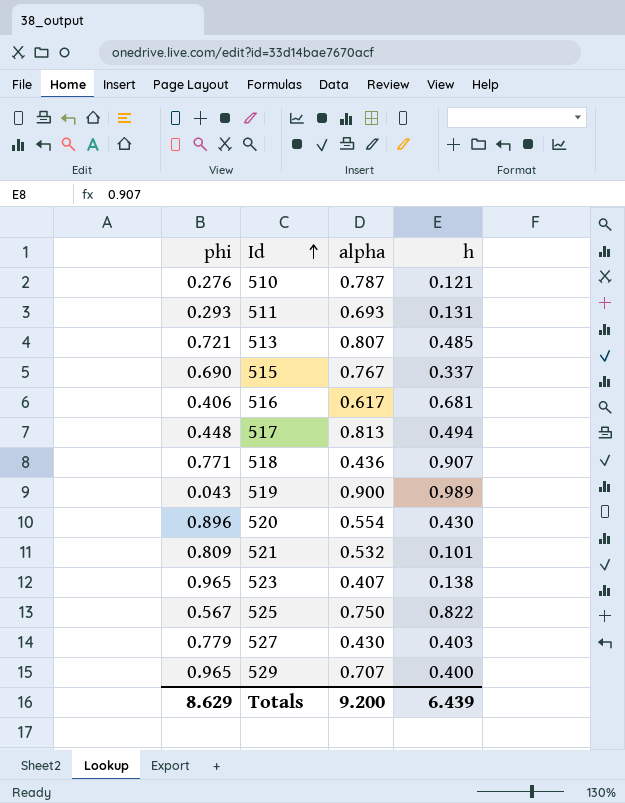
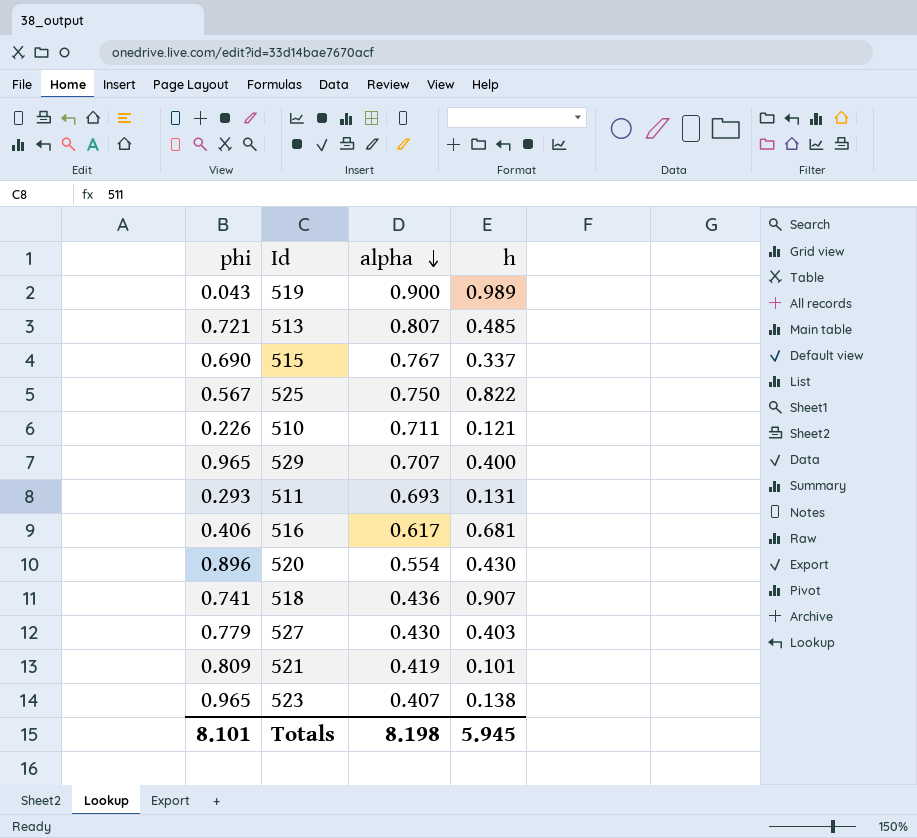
row order: Id ascending -> alpha descending
row 517: 0.448 | 0.813 | 0.494 -> none
510 | phi: 0.276 -> 0.226
510 | alpha: 0.787 -> 0.711
518 | phi: 0.771 -> 0.741
521 | alpha: 0.532 -> 0.419
Totals | phi: 8.629 -> 8.101
Totals | alpha: 9.200 -> 8.198
Totals | h: 6.439 -> 5.945

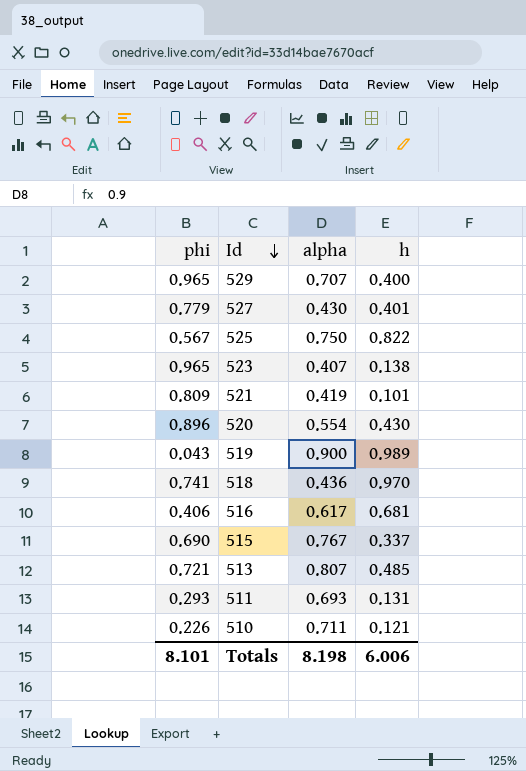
row order: alpha descending -> Id descending
527 | h: 0.403 -> 0.401
518 | h: 0.907 -> 0.970
Totals | h: 5.945 -> 6.006

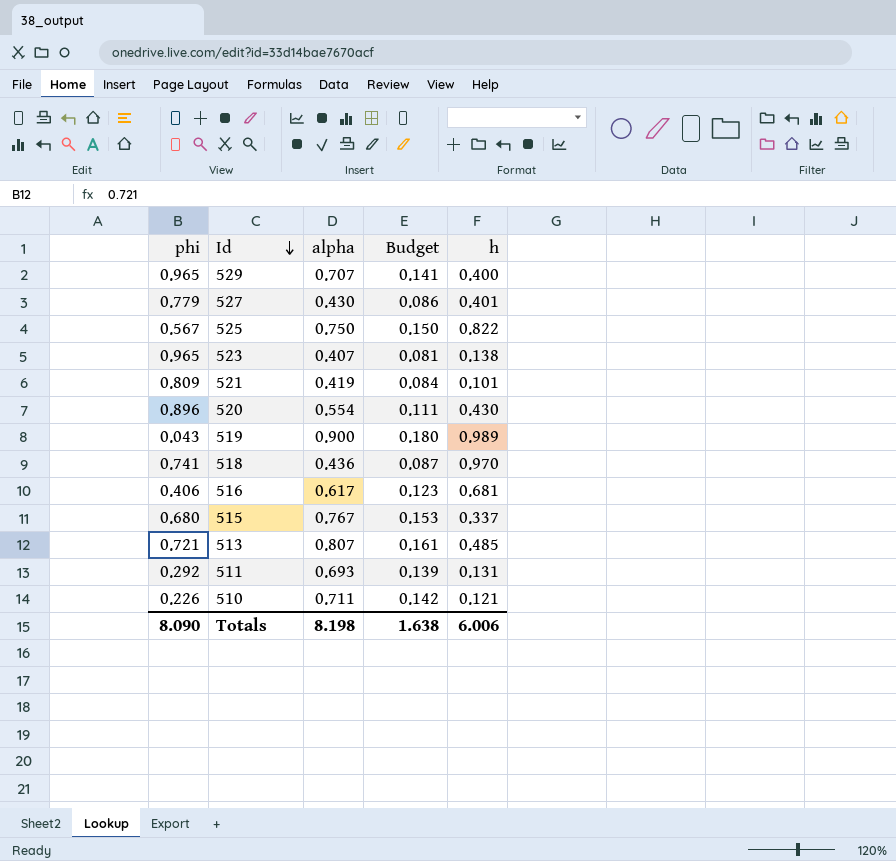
column Budget | formula: none -> [alpha] * 0.2
515 | phi: 0.690 -> 0.680
511 | phi: 0.293 -> 0.292
Totals | phi: 8.101 -> 8.090

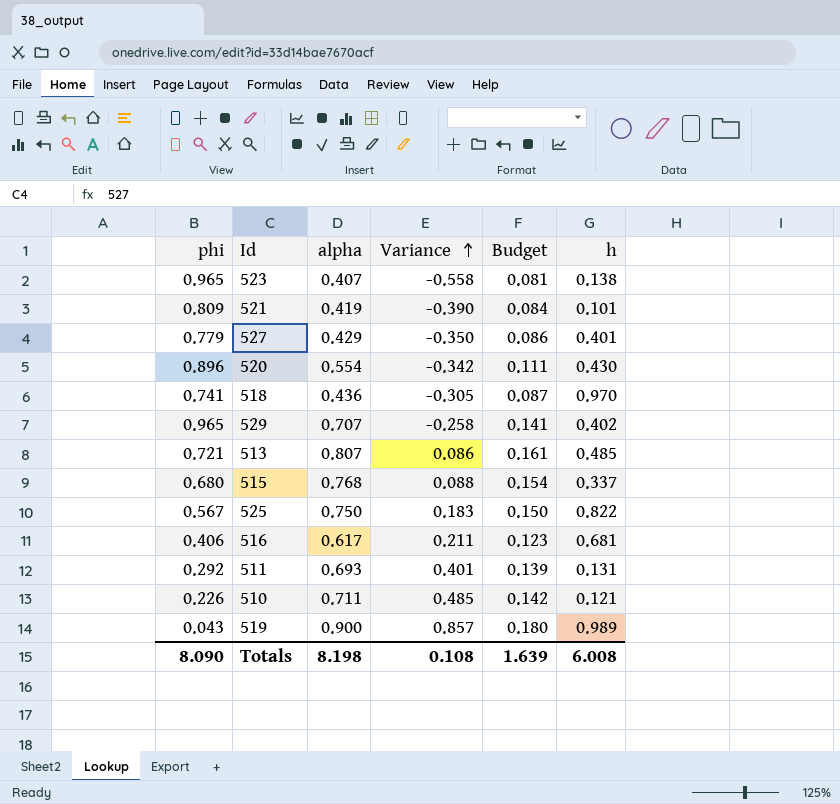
row order: Id descending -> Variance ascending
column Variance | formula: none -> [alpha] - [phi]
527 | alpha: 0.430 -> 0.429
529 | h: 0.400 -> 0.402
515 | alpha: 0.767 -> 0.768
515 | Budget: 0.153 -> 0.154
Totals | Budget: 1.638 -> 1.639
Totals | h: 6.006 -> 6.008

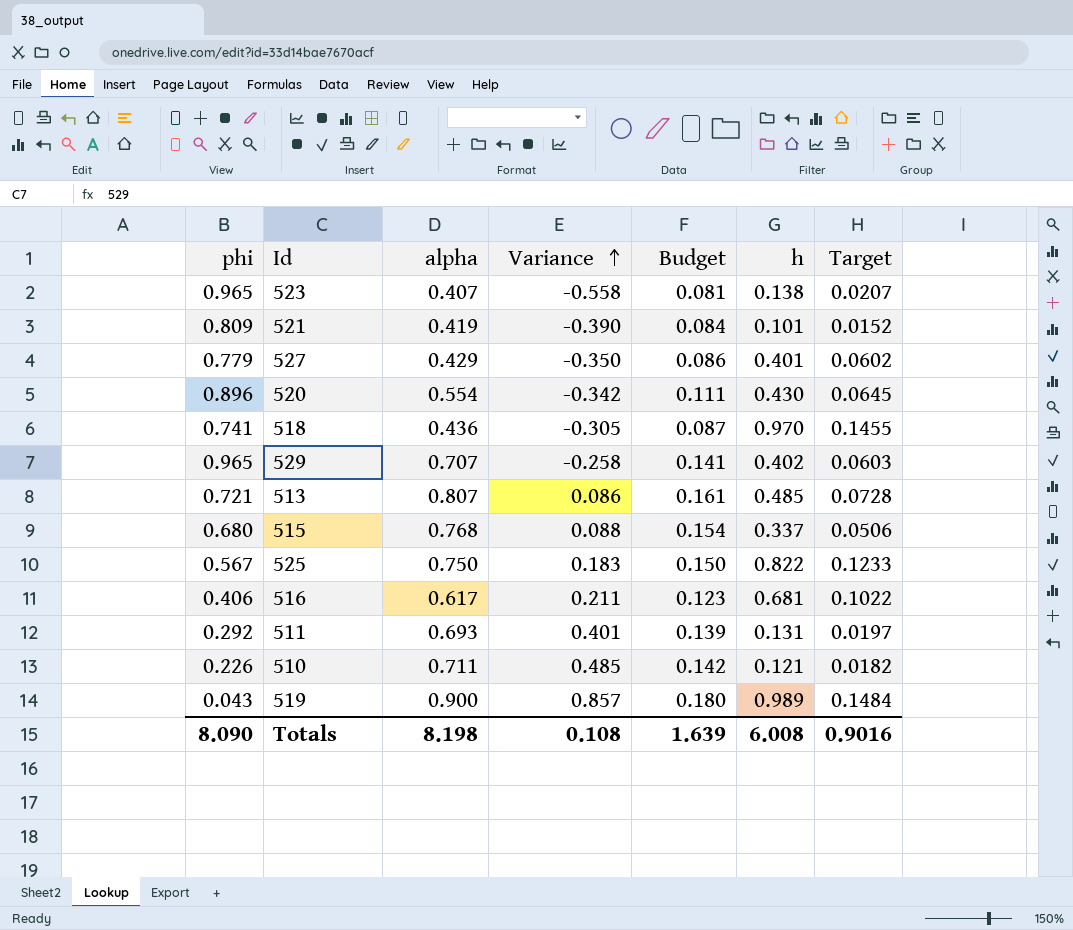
column Target | formula: none -> [h] * 0.15

